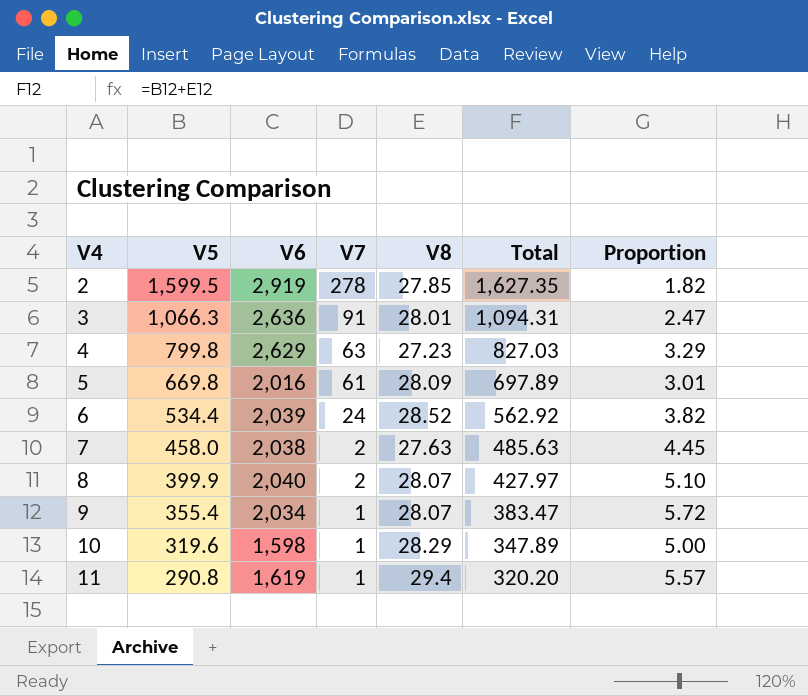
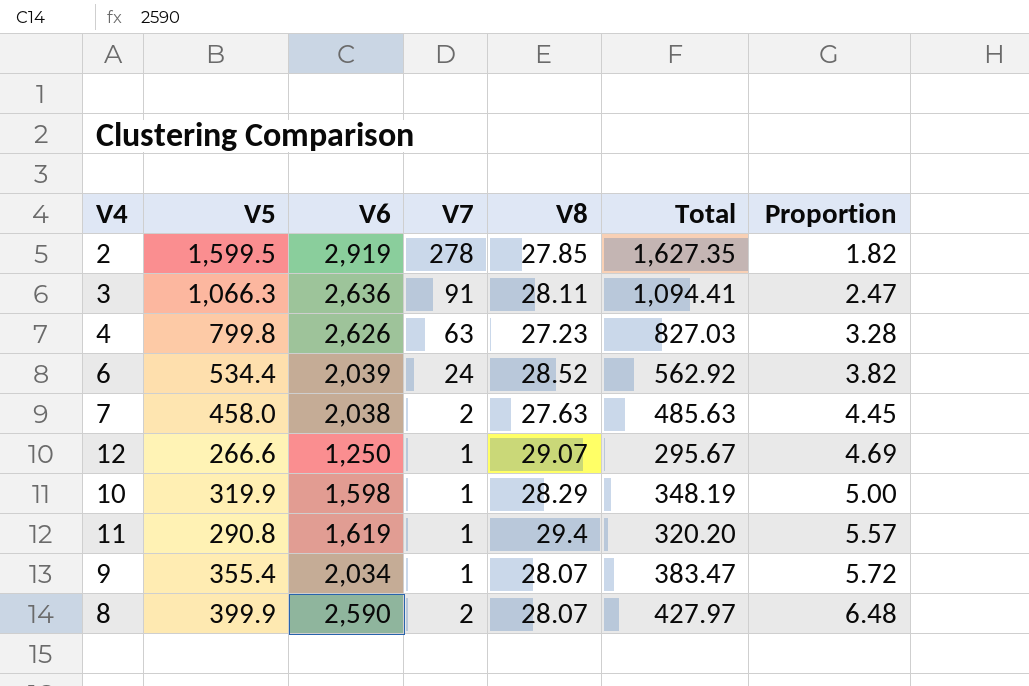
row order: V4 ascending -> Proportion ascending
row 5: 669.8 | 2,016 | 61 | 28.09 | 697.89 | 3.01 -> none
3 | V8: 28.01 -> 28.11
3 | Total: 1,094.31 -> 1,094.41
4 | V6: 2,629 -> 2,626
4 | Proportion: 3.29 -> 3.28
row 12: none -> 266.6 | 1,250 | 1 | 29.07 | 295.67 | 4.69
10 | V5: 319.6 -> 319.9
10 | Total: 347.89 -> 348.19
8 | V6: 2,040 -> 2,590
8 | Proportion: 5.10 -> 6.48

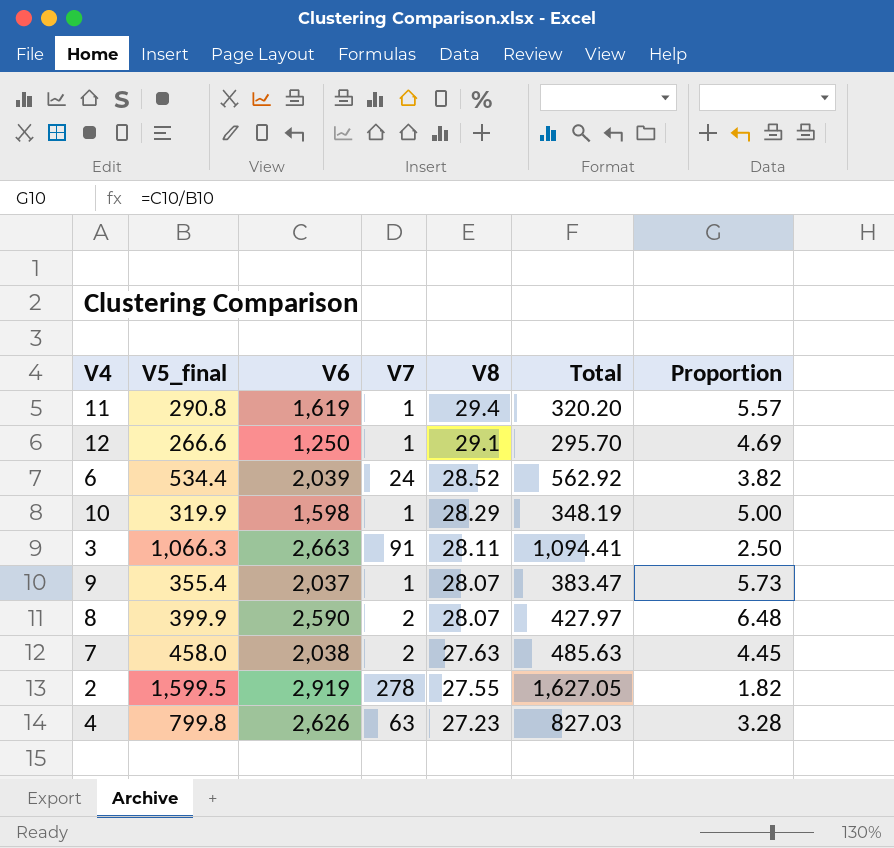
row order: Proportion ascending -> V8 descending
column name: V5 -> V5_final
12 | V8: 29.07 -> 29.1
12 | Total: 295.67 -> 295.70
3 | V6: 2,636 -> 2,663
3 | Proportion: 2.47 -> 2.50
9 | V6: 2,034 -> 2,037
9 | Proportion: 5.72 -> 5.73
2 | V8: 27.85 -> 27.55
2 | Total: 1,627.35 -> 1,627.05

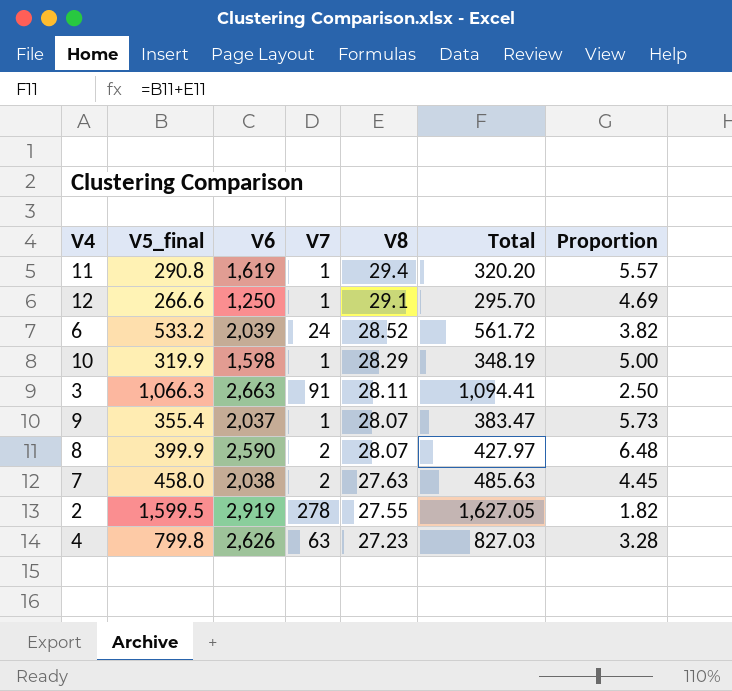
6 | V5_final: 534.4 -> 533.2
6 | Total: 562.92 -> 561.72

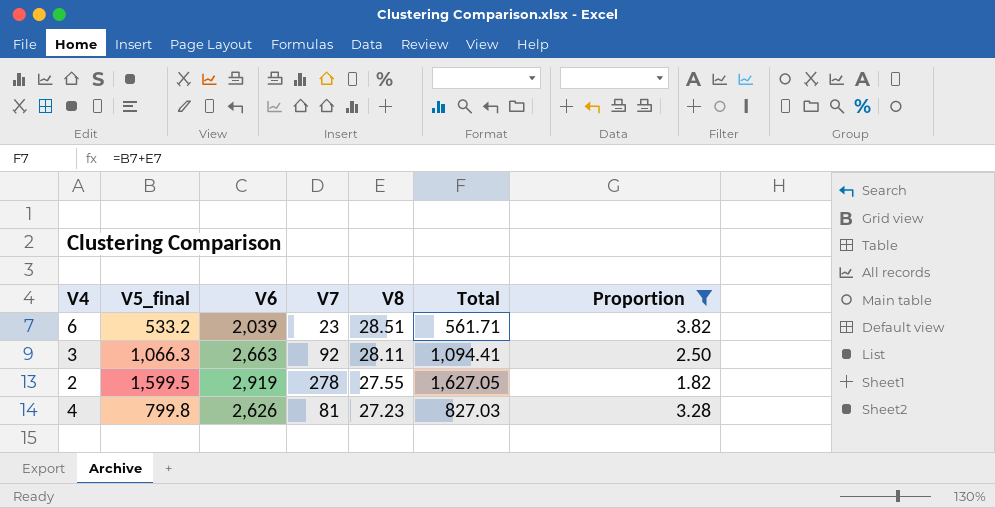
filter: none -> Proportion <= 3.82
6 | V7: 24 -> 23
6 | V8: 28.52 -> 28.51
6 | Total: 561.72 -> 561.71
3 | V7: 91 -> 92
4 | V7: 63 -> 81

